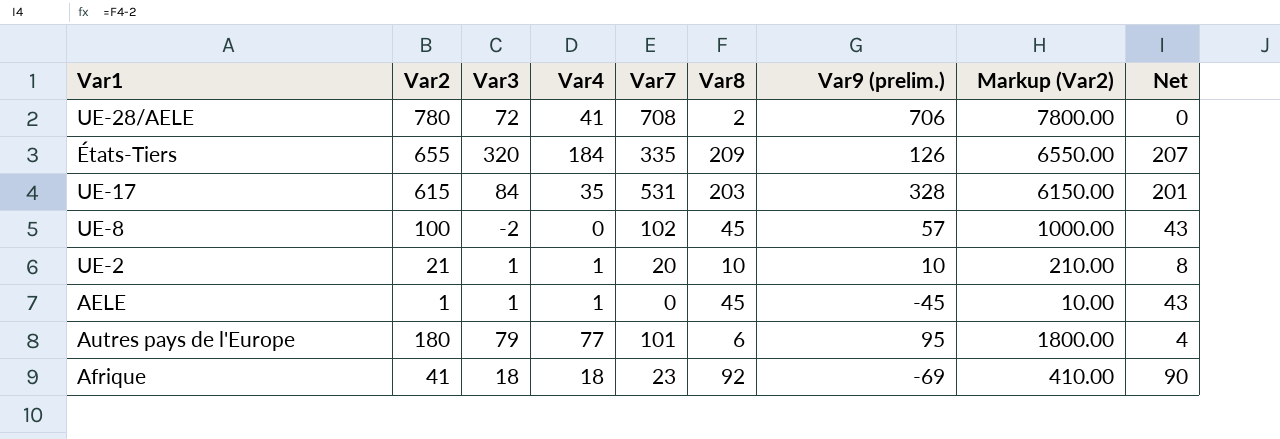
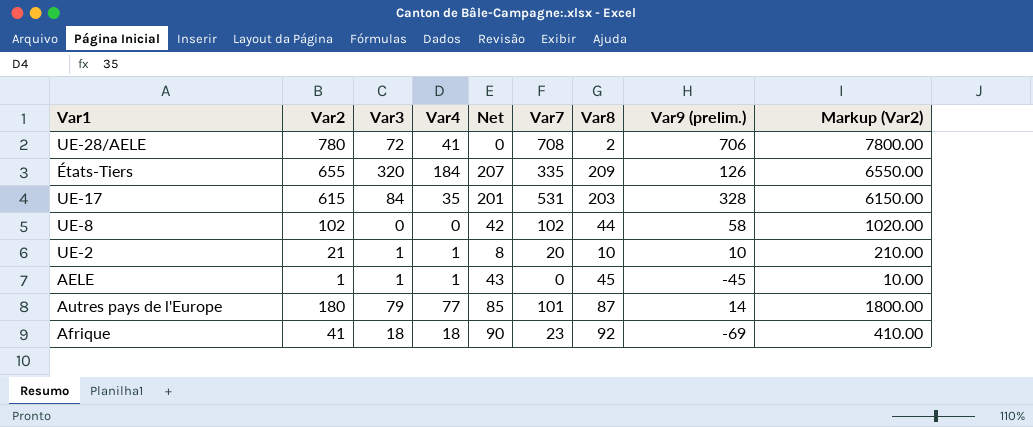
column Net | position: 9 -> 5
UE-8 | Var2: 100 -> 102
UE-8 | Var3: -2 -> 0
UE-8 | Net: 43 -> 42
UE-8 | Var8: 45 -> 44
UE-8 | Var9 (prelim.): 57 -> 58
UE-8 | Markup (Var2): 1000.00 -> 1020.00
Autres pays de l'Europe | Net: 4 -> 85
Autres pays de l'Europe | Var8: 6 -> 87
Autres pays de l'Europe | Var9 (prelim.): 95 -> 14

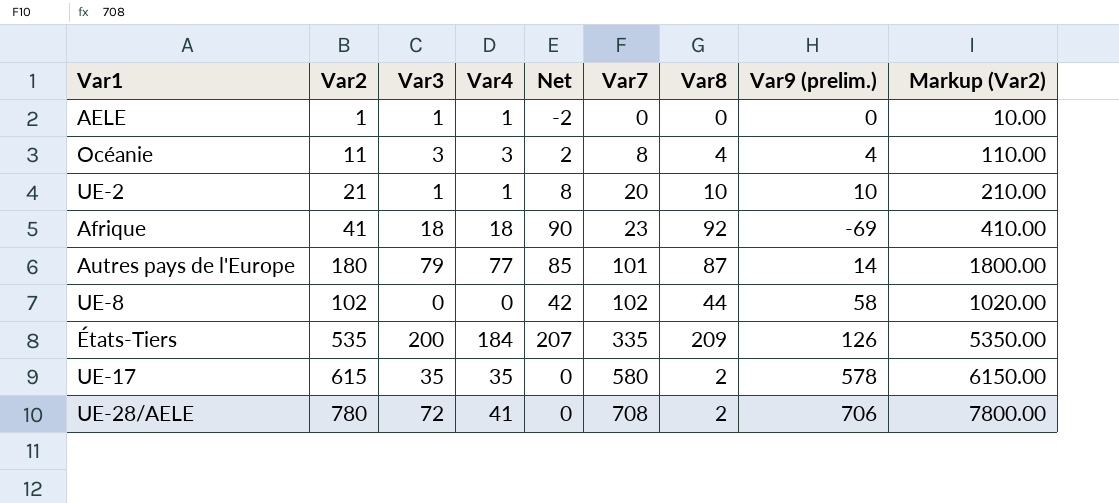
row order: none -> Var7 ascending
AELE | Net: 43 -> -2
AELE | Var8: 45 -> 0
AELE | Var9 (prelim.): -45 -> 0
row Océanie: none -> 11 | 3 | 3 | 2 | 8 | 4 | 4 | 110.00
États-Tiers | Var2: 655 -> 535
États-Tiers | Var3: 320 -> 200
États-Tiers | Markup (Var2): 6550.00 -> 5350.00
UE-17 | Var3: 84 -> 35
UE-17 | Net: 201 -> 0
UE-17 | Var7: 531 -> 580
UE-17 | Var8: 203 -> 2
UE-17 | Var9 (prelim.): 328 -> 578

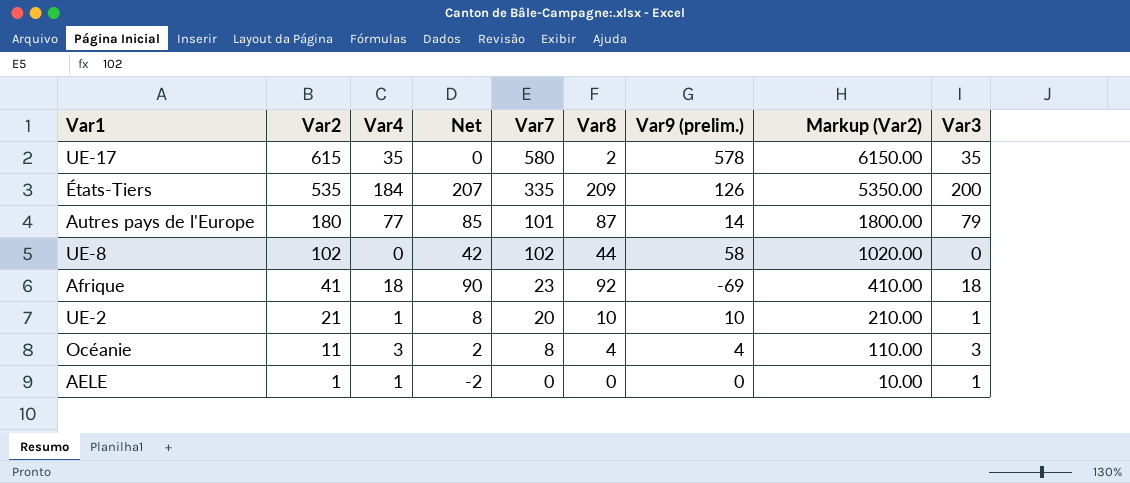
row order: Var7 ascending -> Var2 descending
column Var3 | position: 3 -> 9
row UE-28/AELE: 780 | 72 | 41 | 0 | 708 | 2 | 706 | 7800.00 -> none

